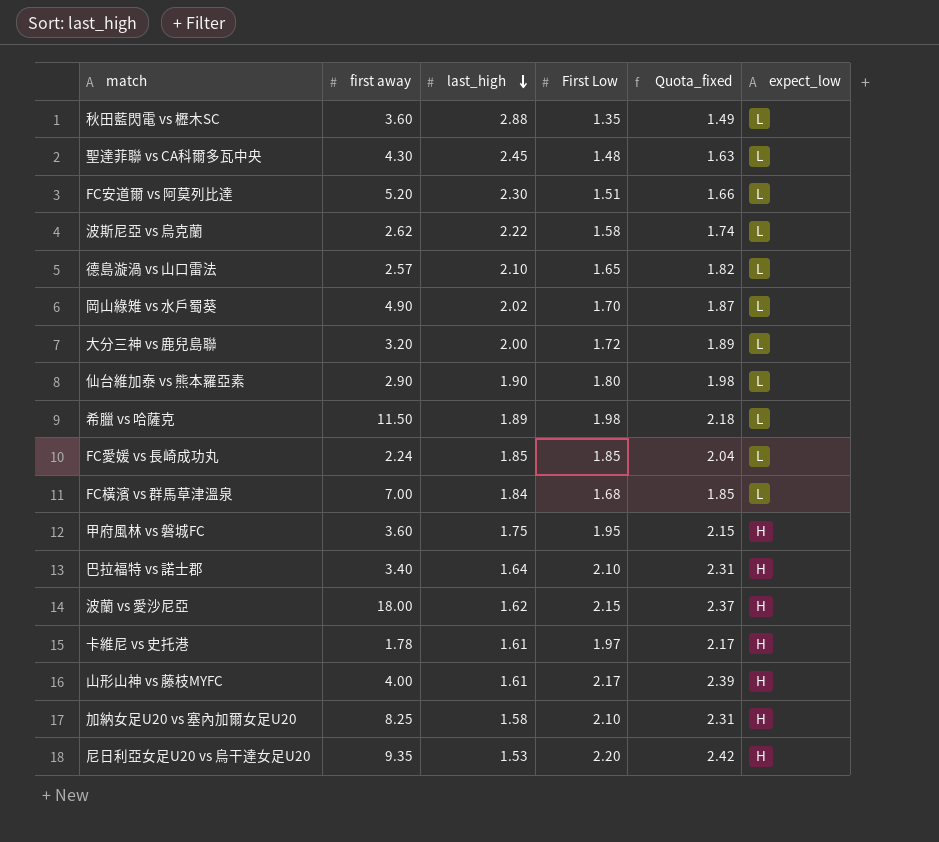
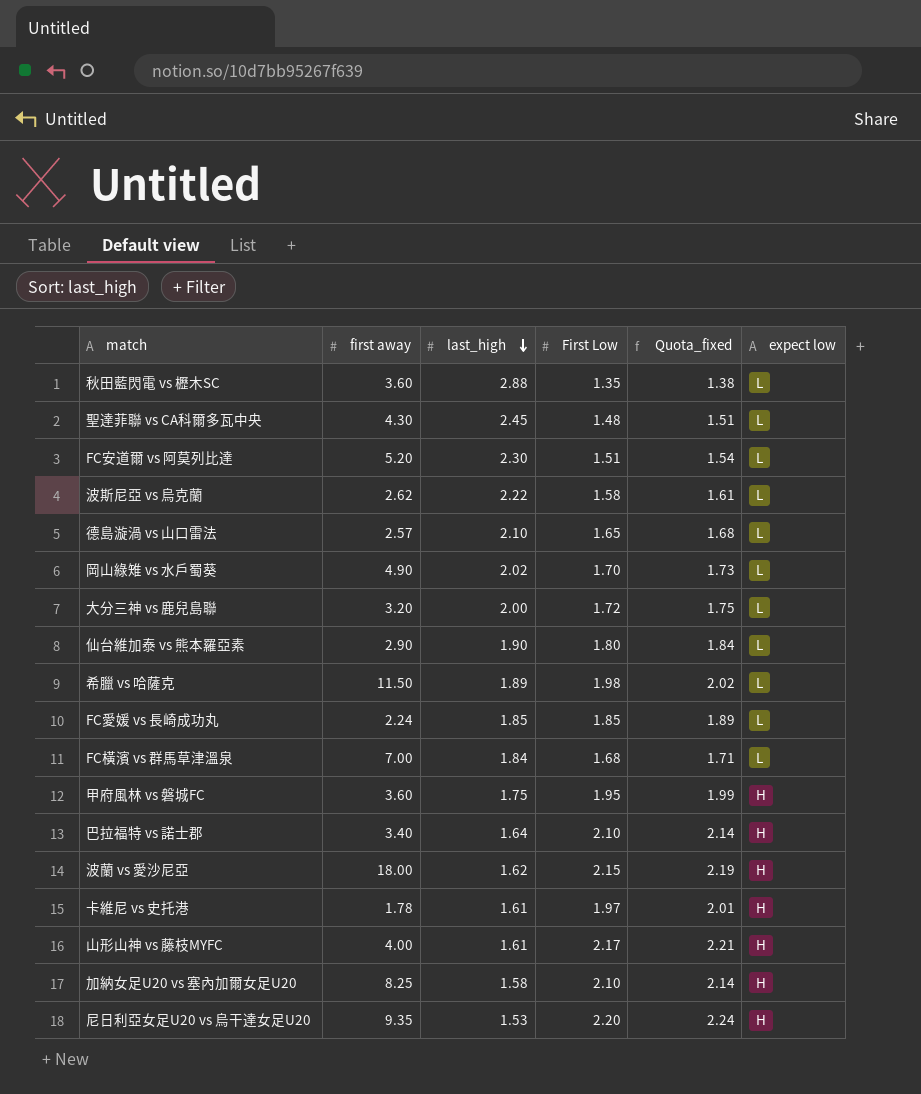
column Quota_fixed | formula: [First Low] * 1.1 -> [First Low] * 1.02
column name: expect_low -> expect low

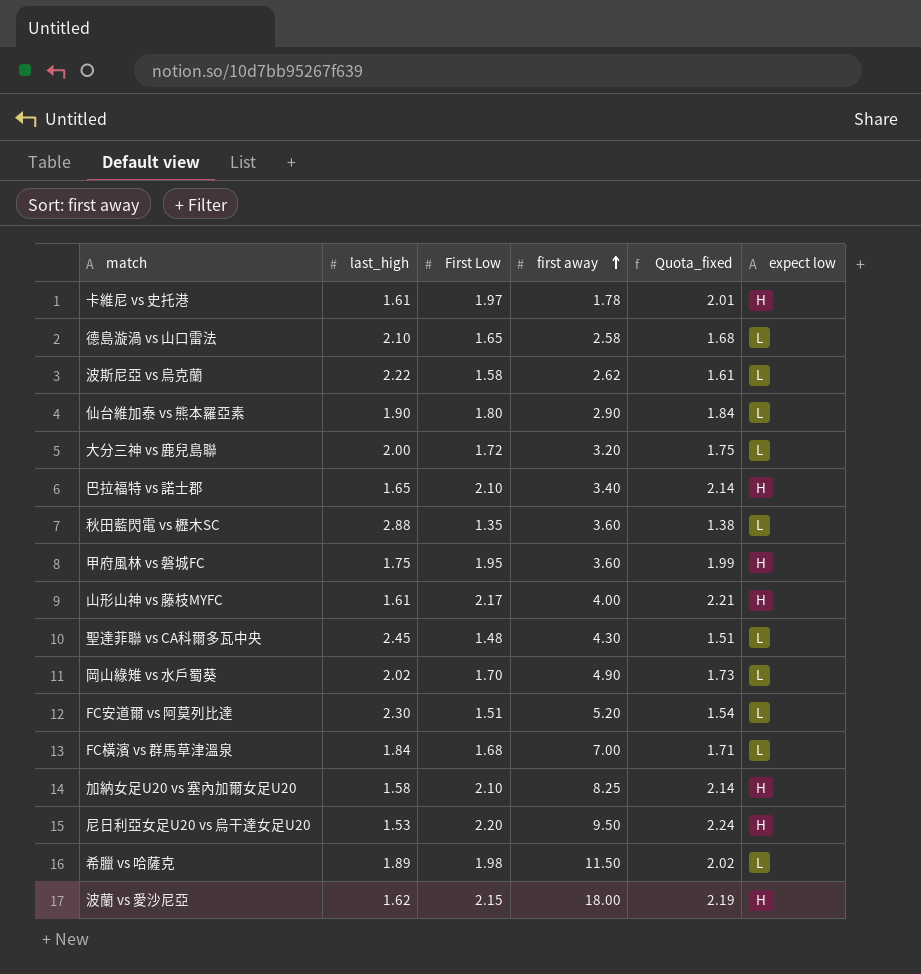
row order: last_high descending -> first away ascending
column first away | position: 2 -> 4
row FC愛媛 vs 長崎成功丸: 2.24 | 1.85 | 1.85 | 1.89 | L -> none
德島漩渦 vs 山口雷法 | first away: 2.57 -> 2.58
巴拉福特 vs 諾士郡 | last_high: 1.64 -> 1.65
尼日利亞女足U20 vs 烏干達女足U20 | first away: 9.35 -> 9.50

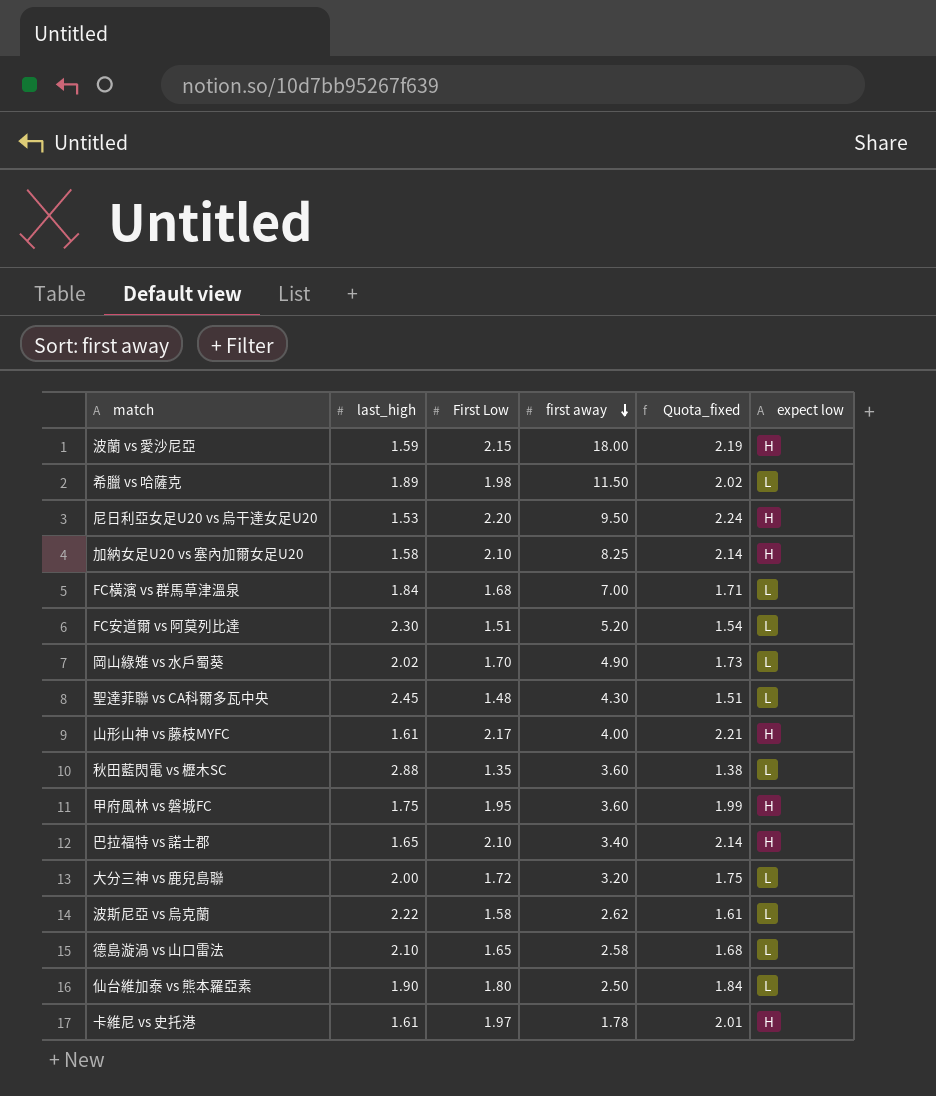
row order: first away ascending -> first away descending
波蘭 vs 愛沙尼亞 | last_high: 1.62 -> 1.59
仙台維加泰 vs 熊本羅亞素 | first away: 2.90 -> 2.50

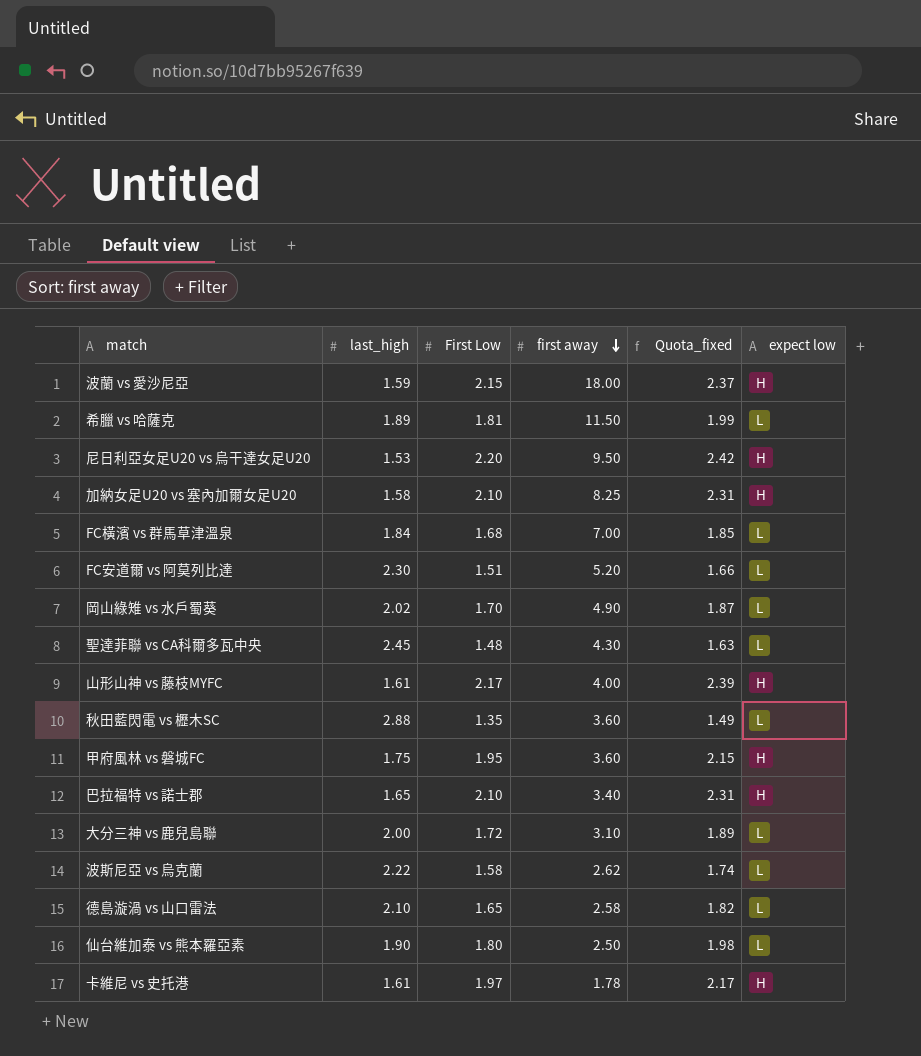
column Quota_fixed | formula: [First Low] * 1.02 -> [First Low] * 1.1
希臘 vs 哈薩克 | First Low: 1.98 -> 1.81
大分三神 vs 鹿兒島聯 | first away: 3.20 -> 3.10

